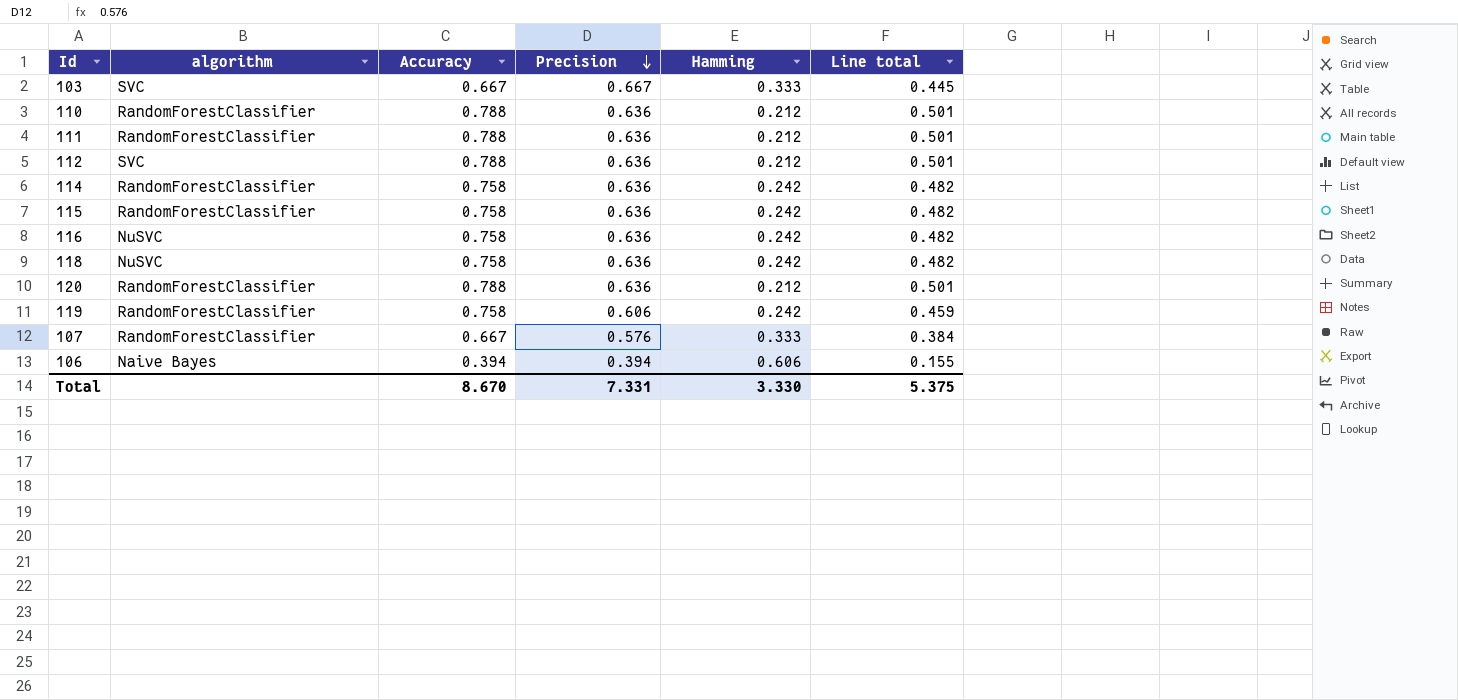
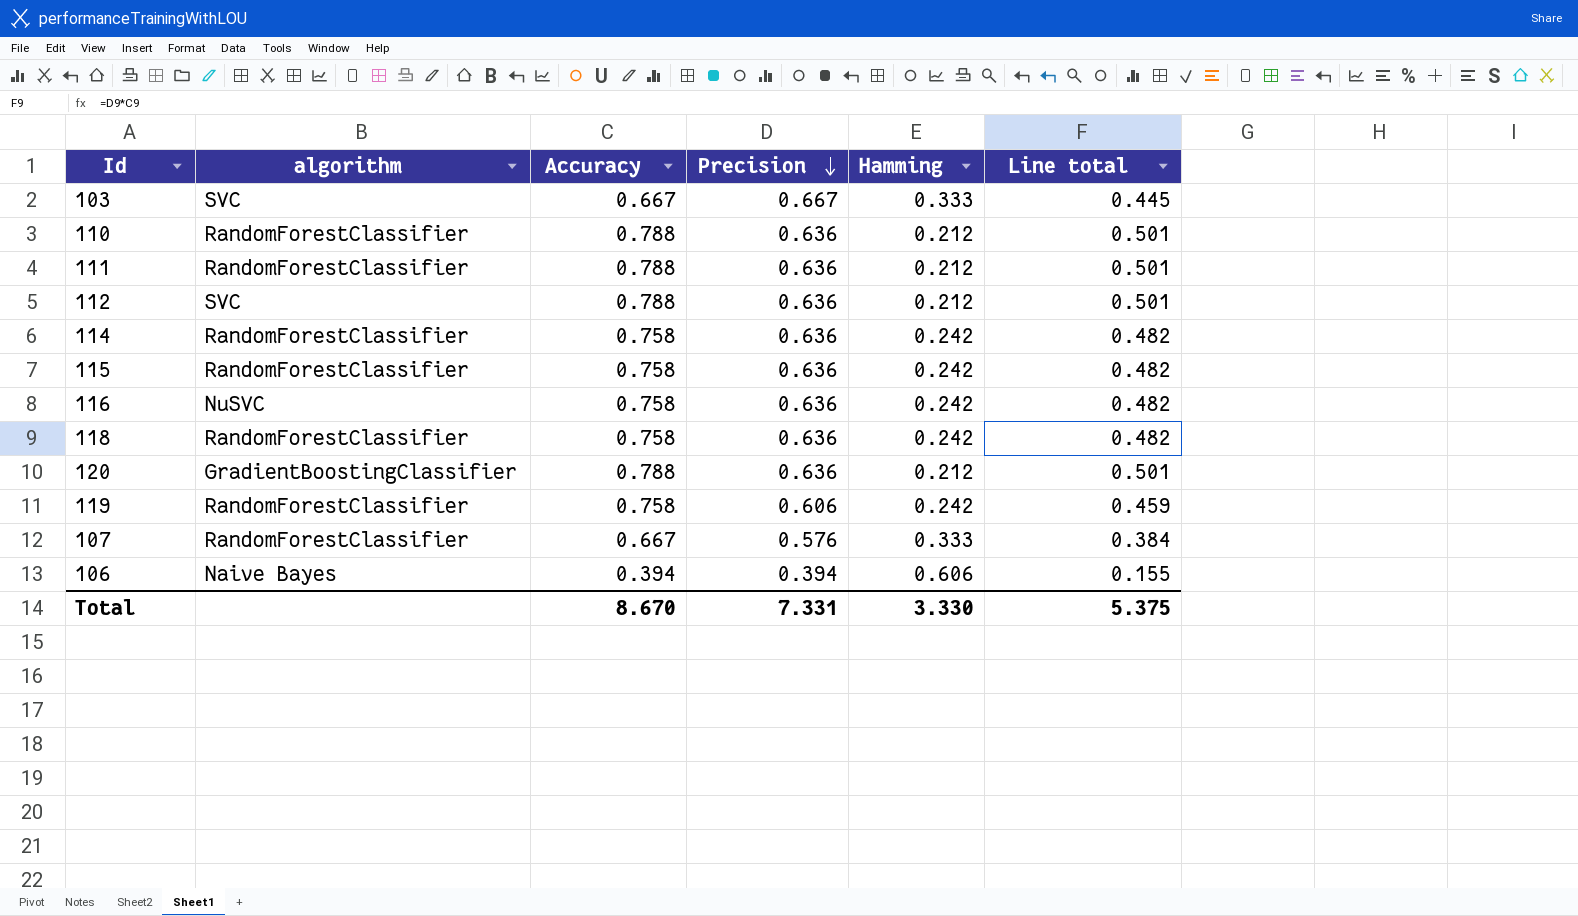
118 | algorithm: NuSVC -> RandomForestClassifier
120 | algorithm: RandomForestClassifier -> GradientBoostingClassifier

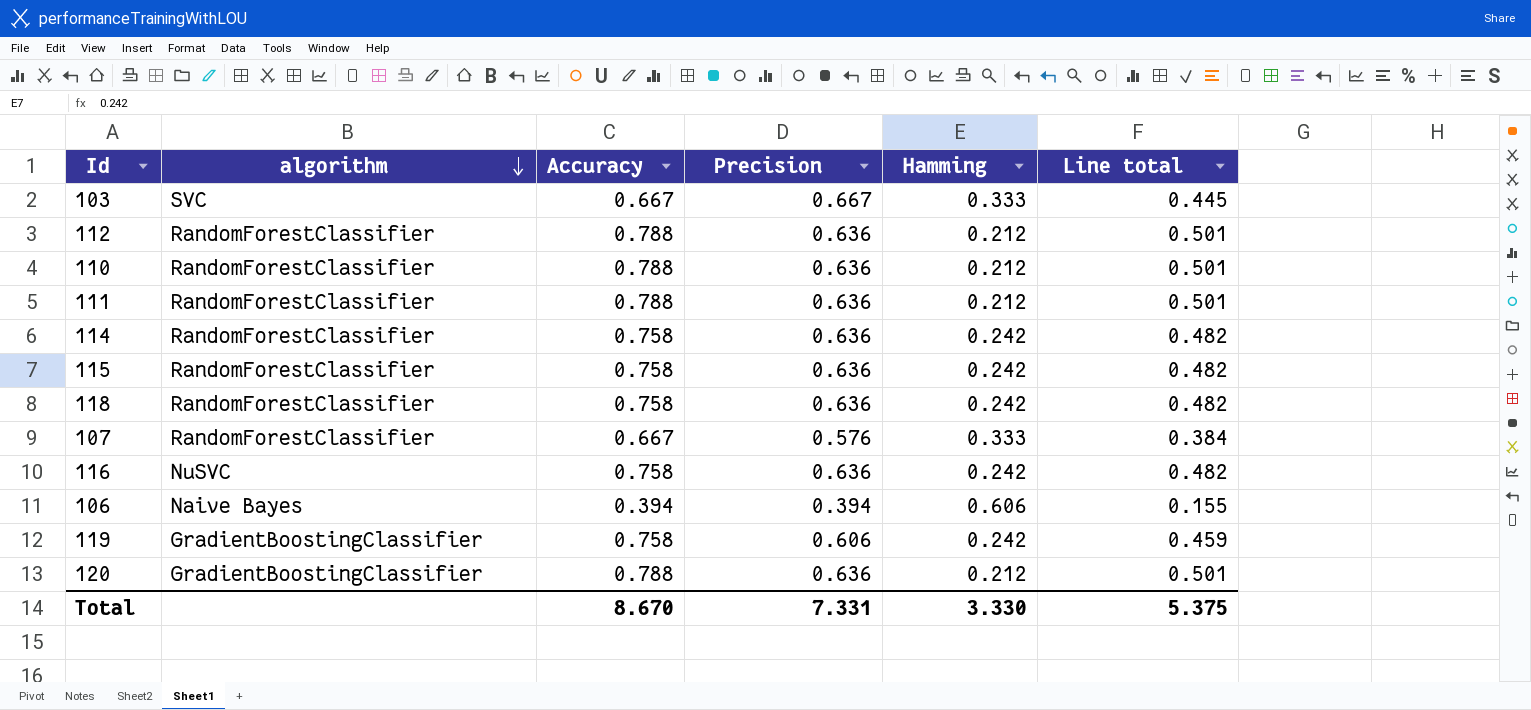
row order: Precision descending -> algorithm descending
112 | algorithm: SVC -> RandomForestClassifier
119 | algorithm: RandomForestClassifier -> GradientBoostingClassifier

